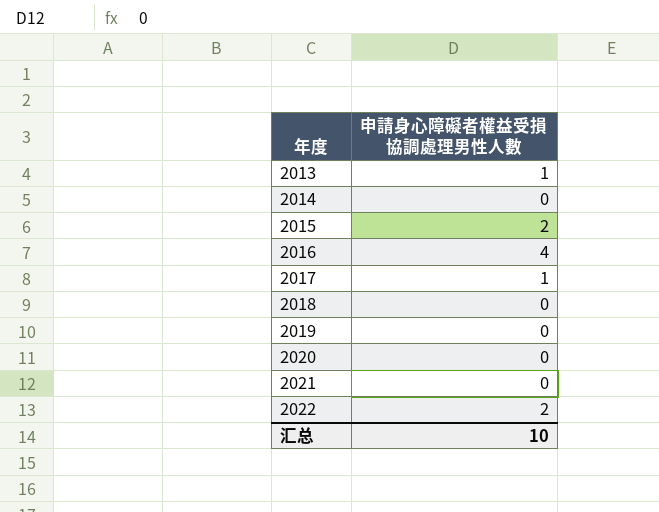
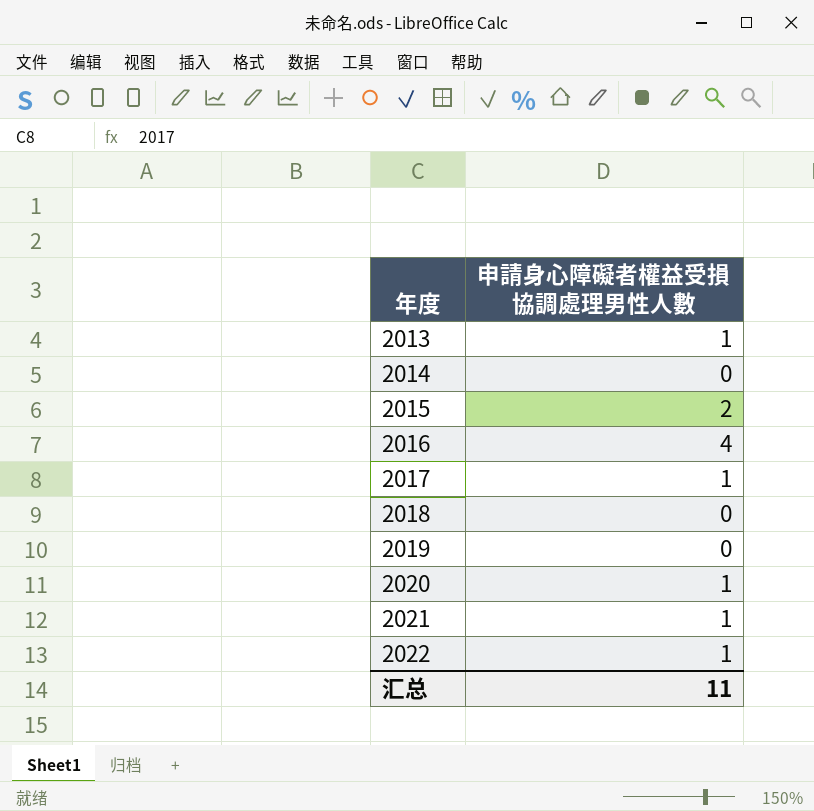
2020 | 申請身心障礙者權益受損協調處理男性人數: 0 -> 1
2021 | 申請身心障礙者權益受損協調處理男性人數: 0 -> 1
2022 | 申請身心障礙者權益受損協調處理男性人數: 2 -> 1
汇总 | 申請身心障礙者權益受損協調處理男性人數: 10 -> 11

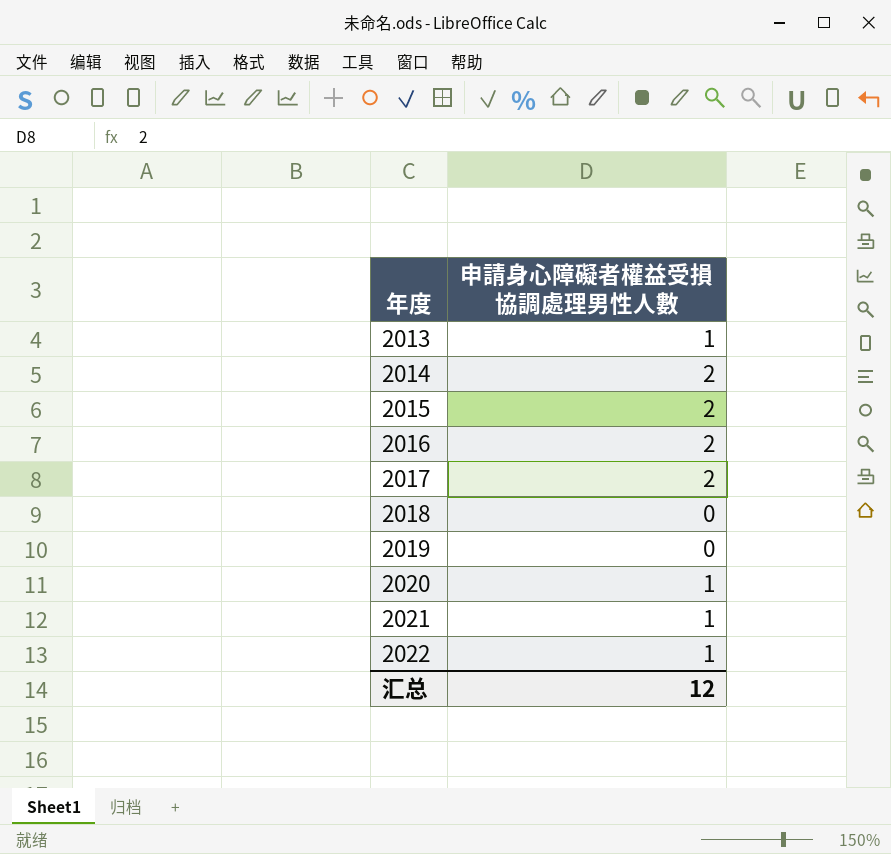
2014 | 申請身心障礙者權益受損協調處理男性人數: 0 -> 2
2016 | 申請身心障礙者權益受損協調處理男性人數: 4 -> 2
2017 | 申請身心障礙者權益受損協調處理男性人數: 1 -> 2
汇总 | 申請身心障礙者權益受損協調處理男性人數: 11 -> 12

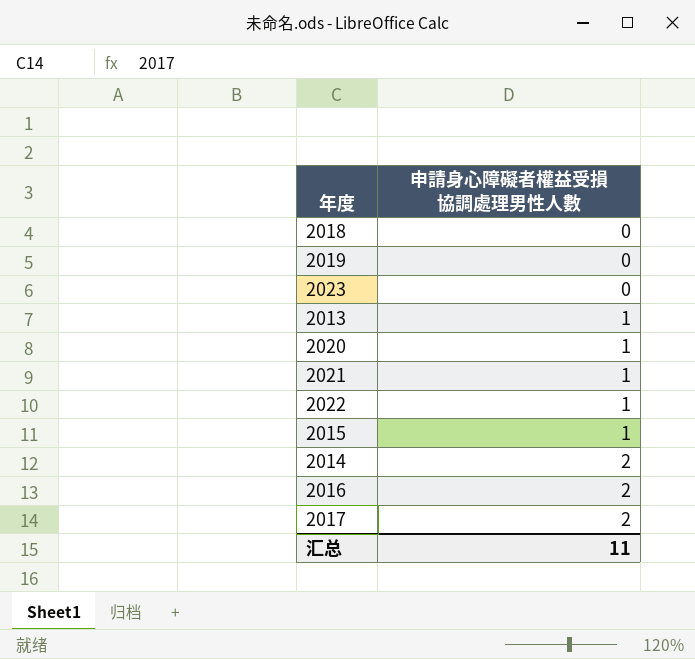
row order: 年度 ascending -> 申請身心障礙者權益受損協調處理男性人數 ascending
row 2023: none -> 0
2015 | 申請身心障礙者權益受損協調處理男性人數: 2 -> 1
汇总 | 申請身心障礙者權益受損協調處理男性人數: 12 -> 11

